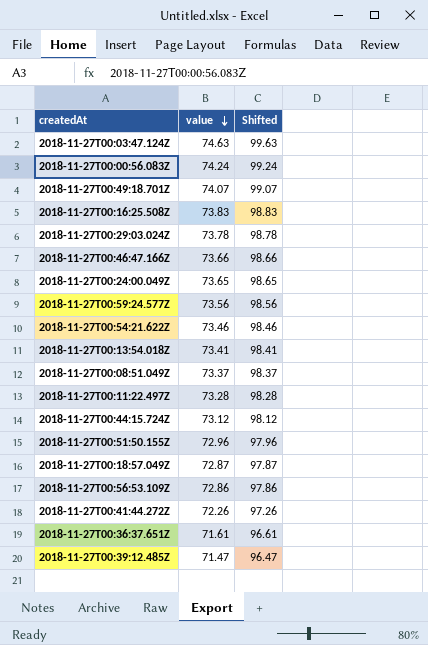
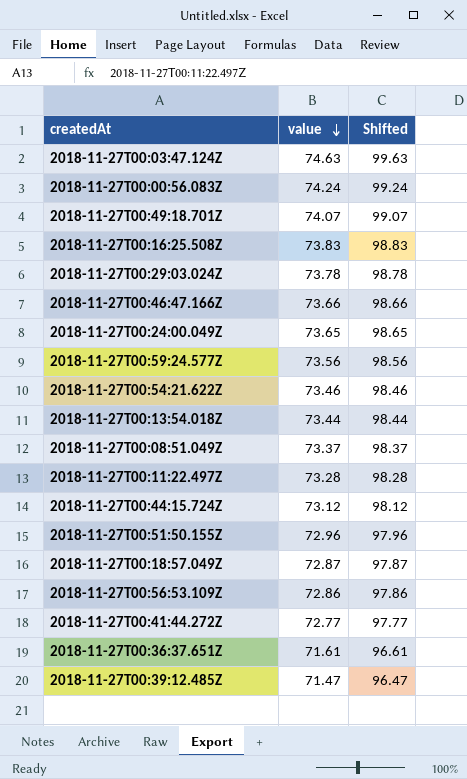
2018-11-27T00:13:54.018Z | value: 73.41 -> 73.44
2018-11-27T00:13:54.018Z | Shifted: 98.41 -> 98.44
2018-11-27T00:41:44.272Z | value: 72.26 -> 72.77
2018-11-27T00:41:44.272Z | Shifted: 97.26 -> 97.77

